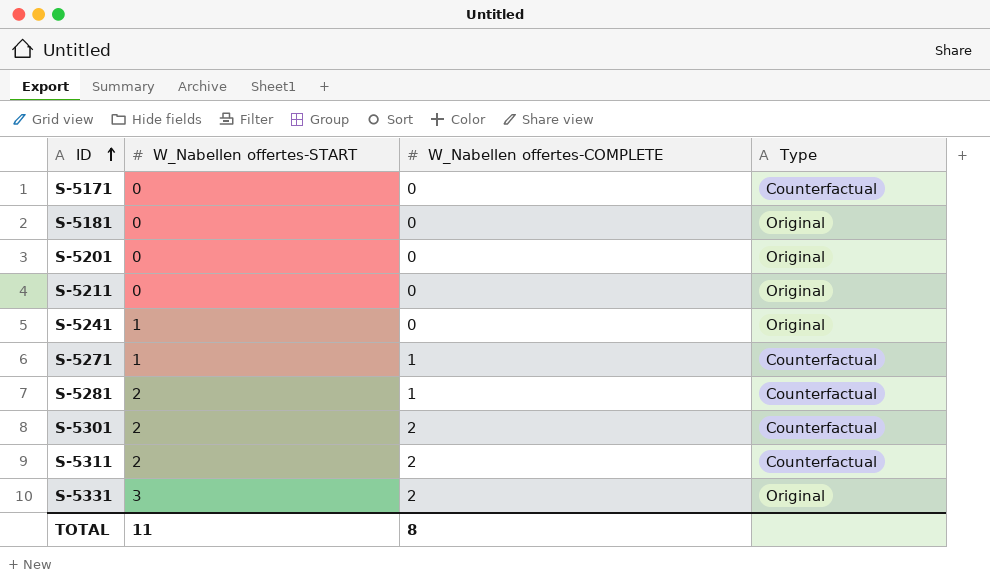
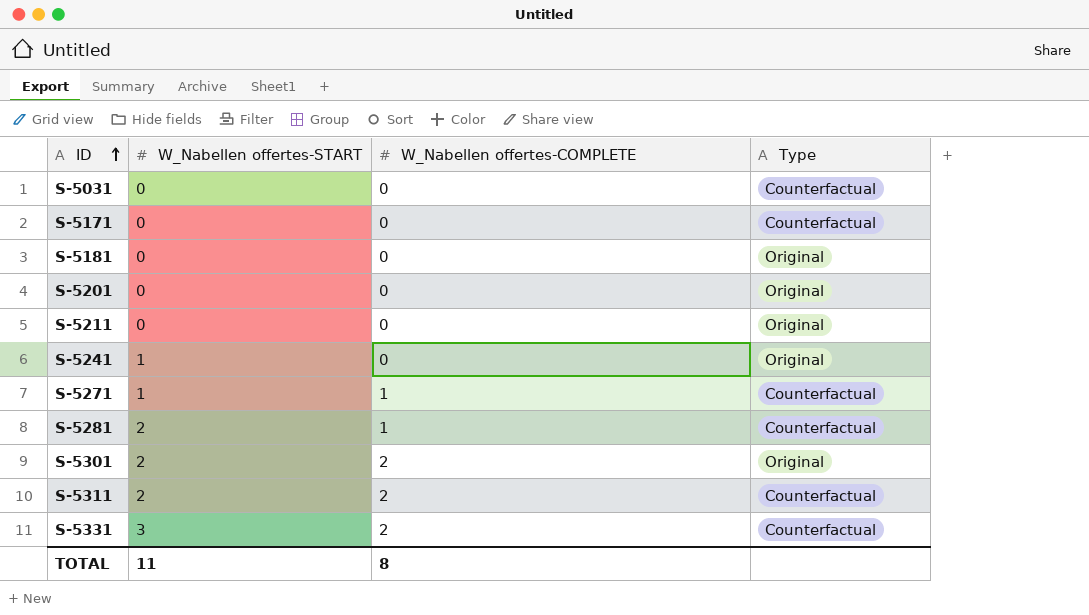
row S-5031: none -> 0 | 0 | Counterfactual
S-5301 | Type: Counterfactual -> Original
S-5331 | Type: Original -> Counterfactual

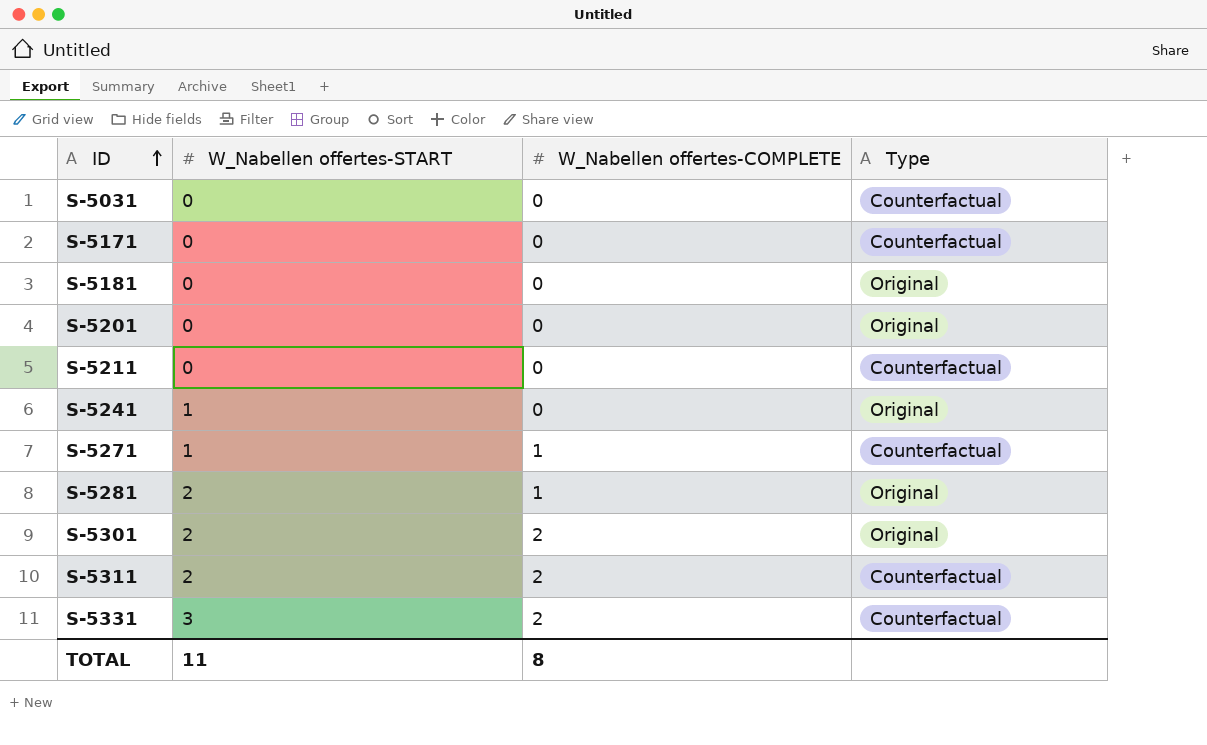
S-5211 | Type: Original -> Counterfactual
S-5281 | Type: Counterfactual -> Original

